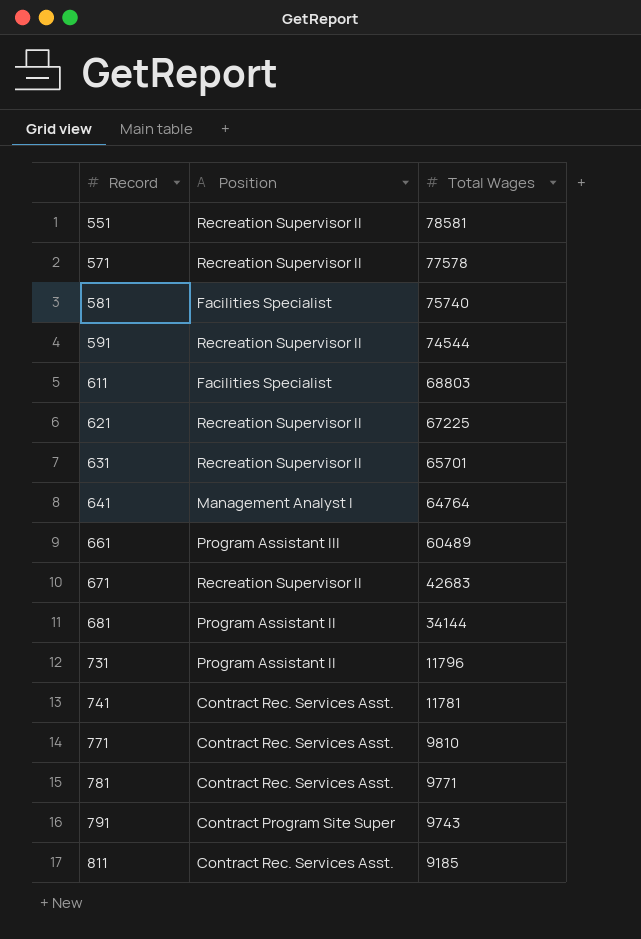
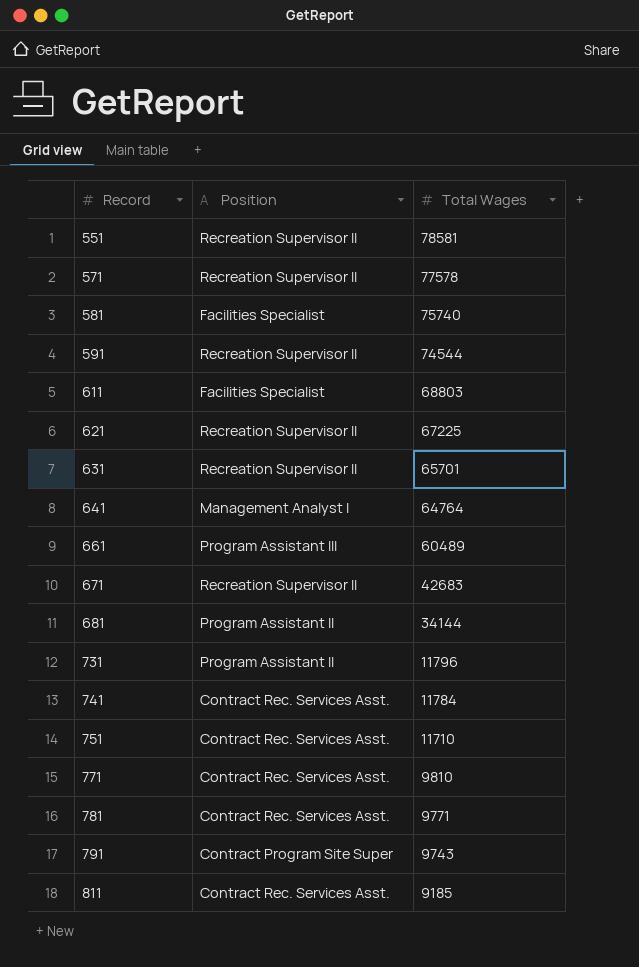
741 | Total Wages: 11781 -> 11784
row 751: none -> Contract Rec. Services Asst. | 11710

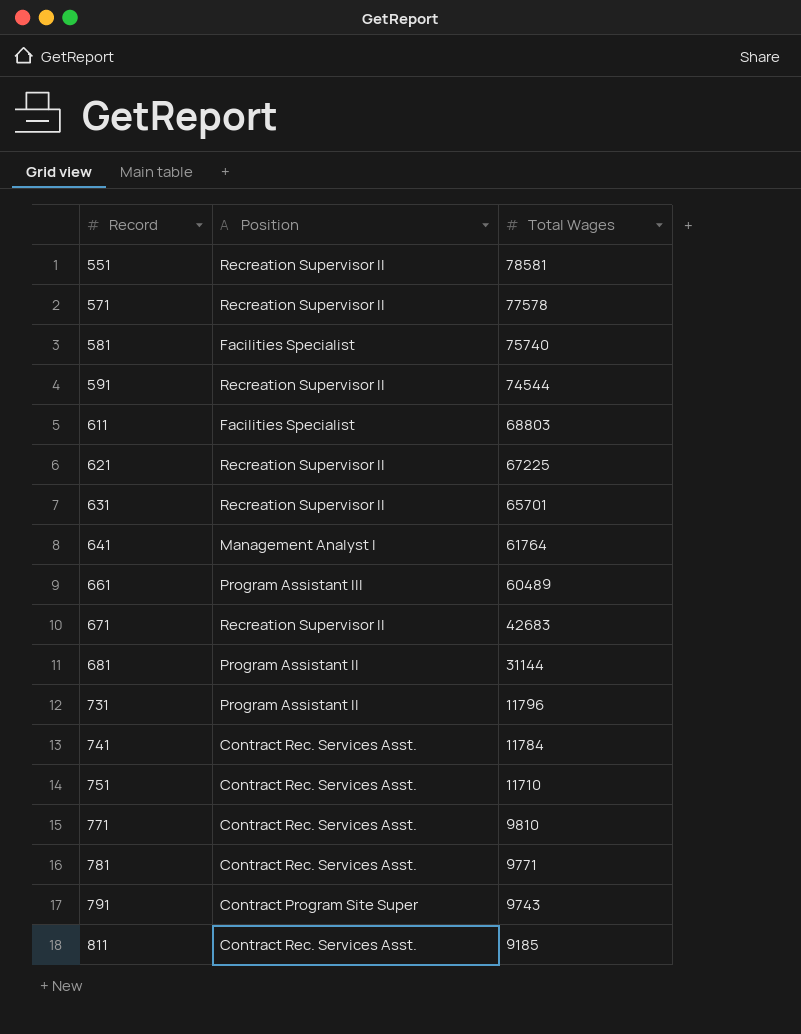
641 | Total Wages: 64764 -> 61764
681 | Total Wages: 34144 -> 31144

